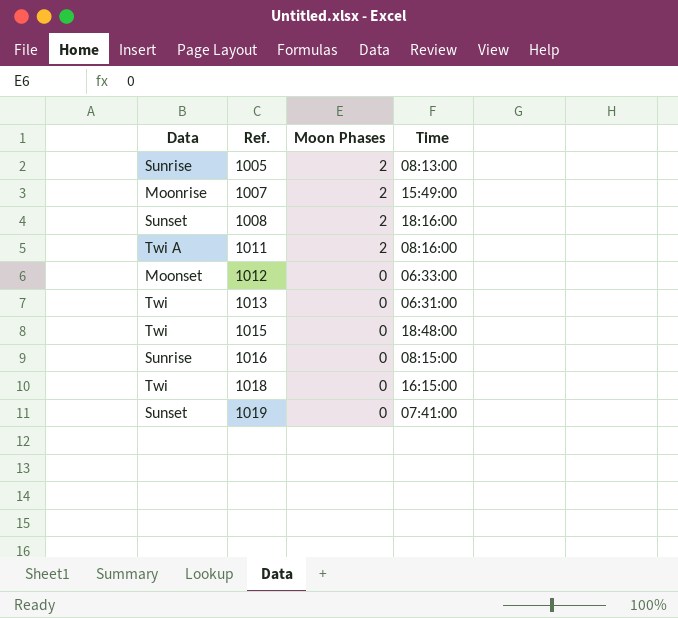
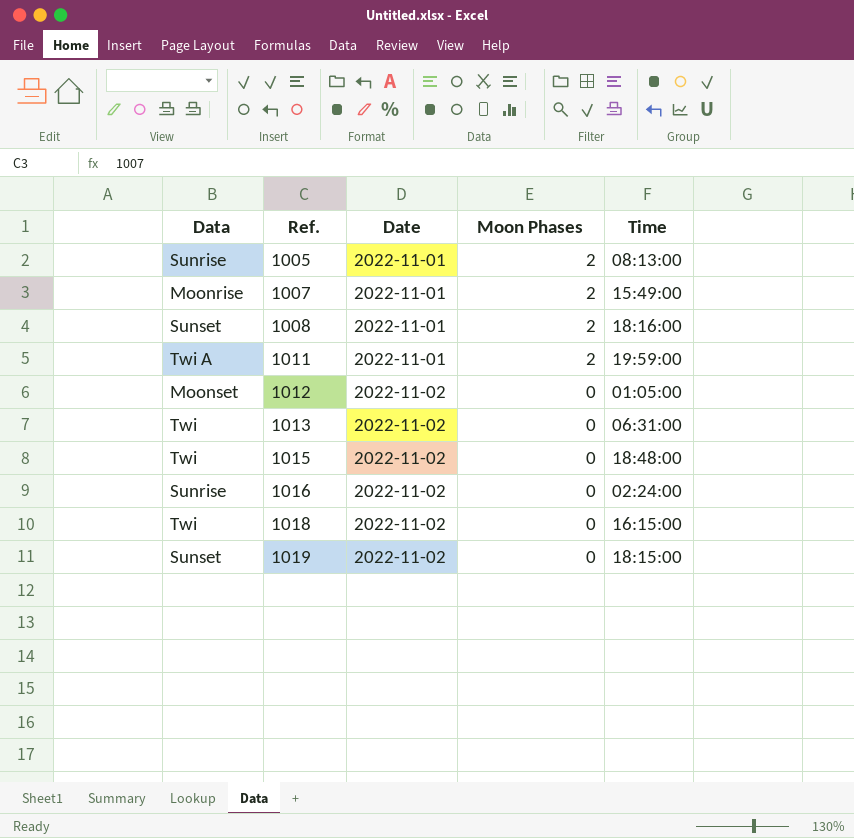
column Date | position: none -> 3
1011 | Time: 08:16:00 -> 19:59:00
1012 | Time: 06:33:00 -> 01:05:00
1016 | Time: 08:15:00 -> 02:24:00
1019 | Time: 07:41:00 -> 18:15:00

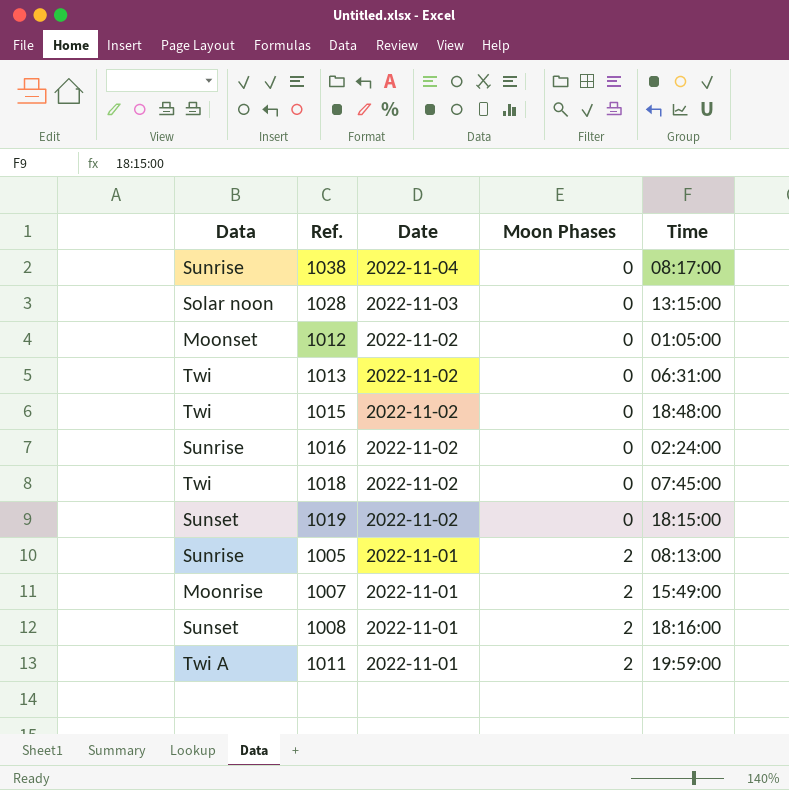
row order: Ref. ascending -> Date descending
row 1038: none -> Sunrise | 2022-11-04 | 0 | 08:17:00
row 1028: none -> Solar noon | 2022-11-03 | 0 | 13:15:00
1018 | Time: 16:15:00 -> 07:45:00

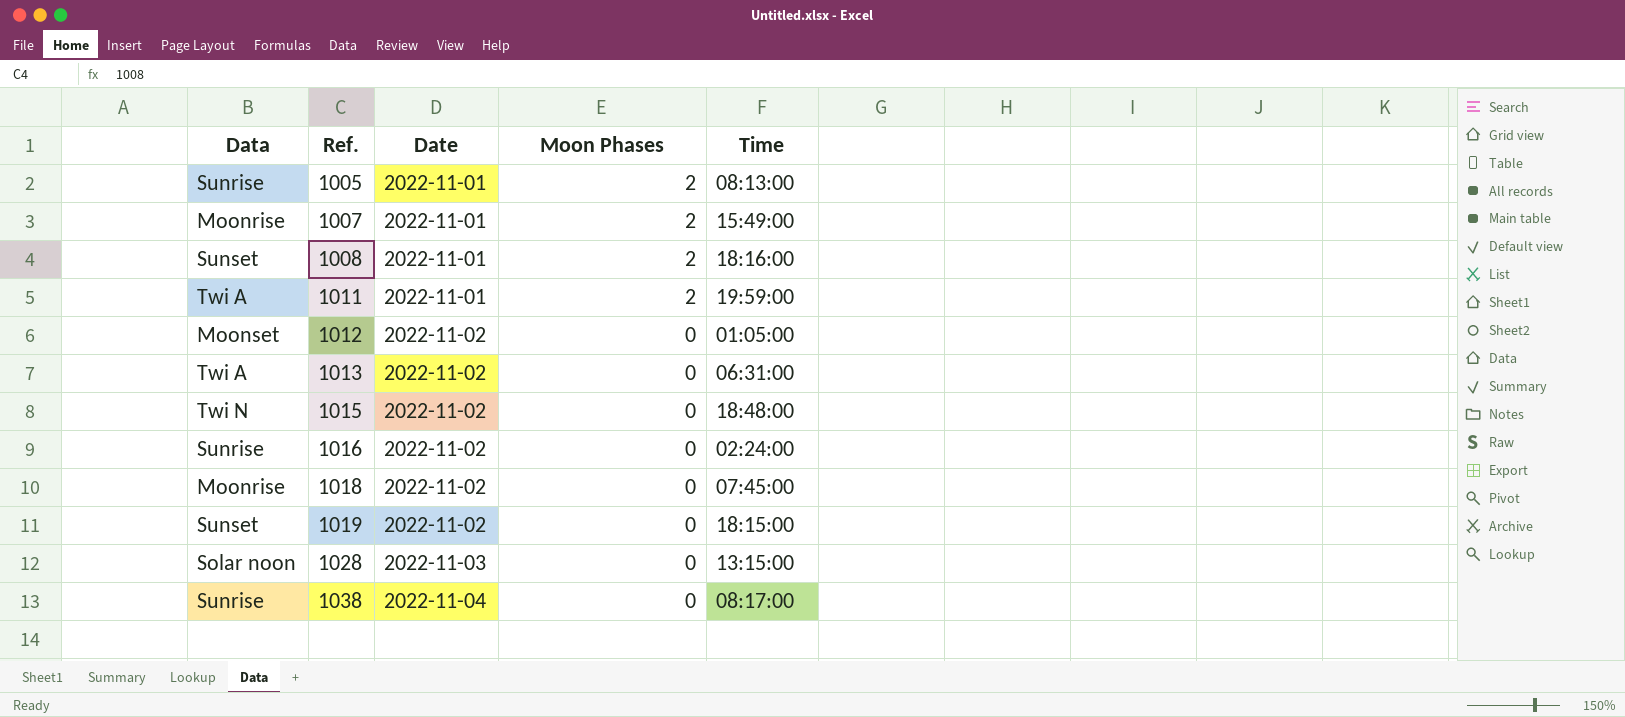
row order: Date descending -> Ref. ascending
1013 | Data: Twi -> Twi A
1015 | Data: Twi -> Twi N
1018 | Data: Twi -> Moonrise

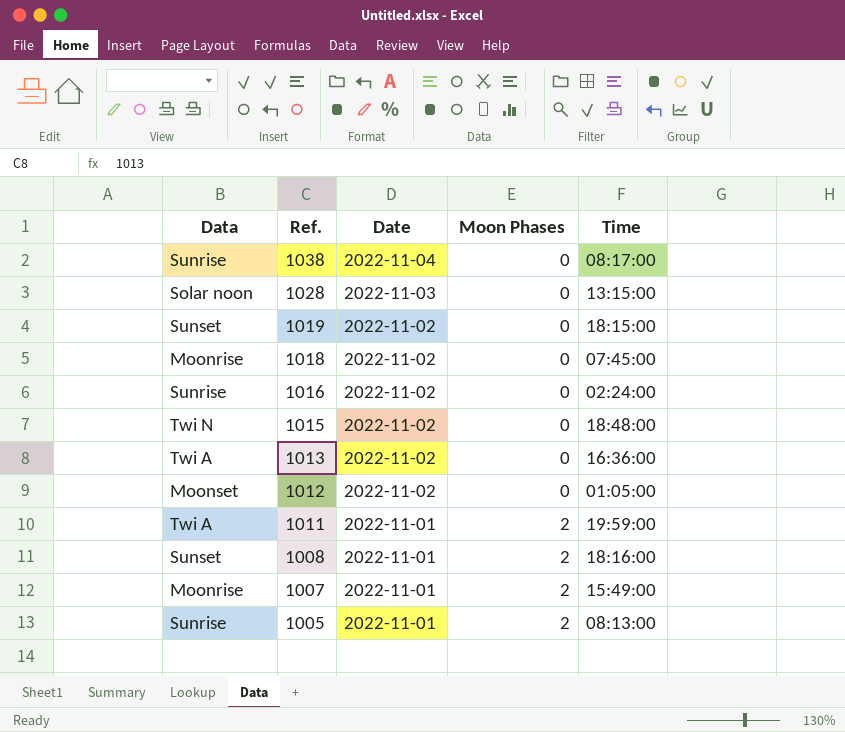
row order: Ref. ascending -> Ref. descending
1013 | Time: 06:31:00 -> 16:36:00

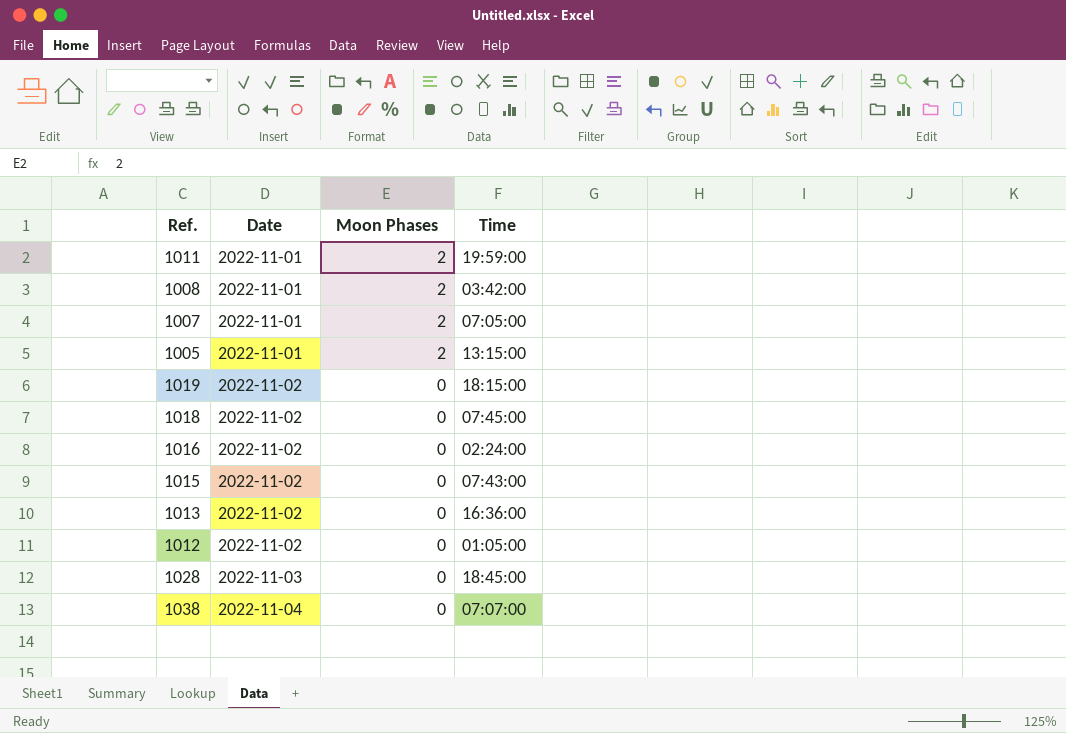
row order: Ref. descending -> Date ascending
column Data | position: 1 -> none
1008 | Time: 18:16:00 -> 03:42:00
1007 | Time: 15:49:00 -> 07:05:00
1005 | Time: 08:13:00 -> 13:15:00
1015 | Time: 18:48:00 -> 07:43:00
1028 | Time: 13:15:00 -> 18:45:00
1038 | Time: 08:17:00 -> 07:07:00

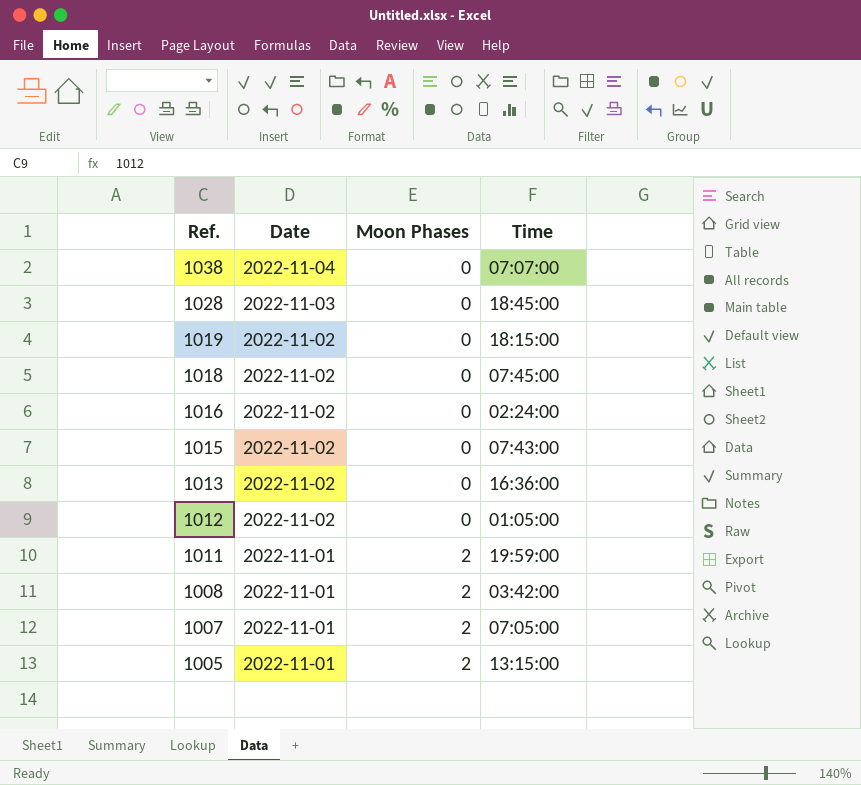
row order: Date ascending -> Ref. descending

